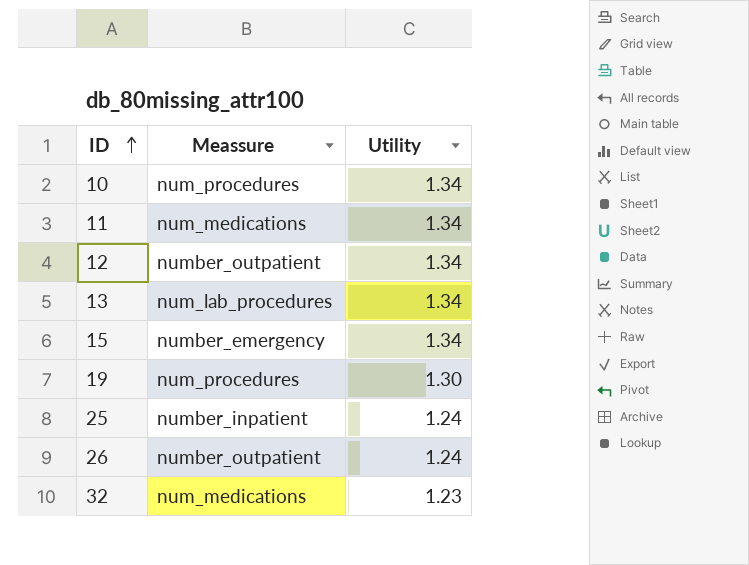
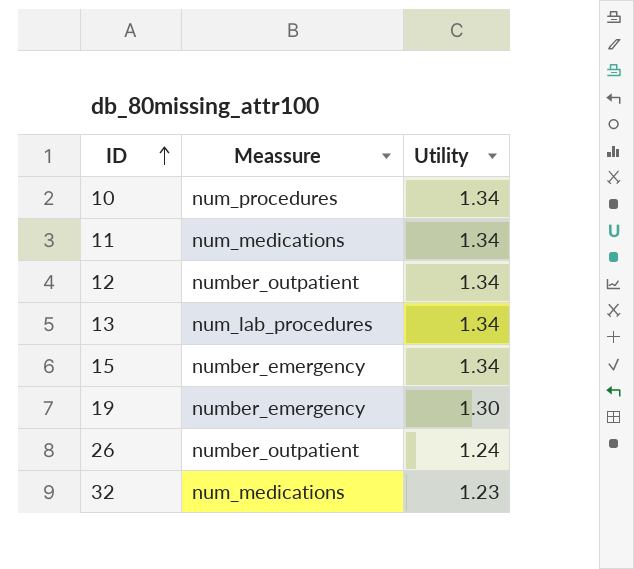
row 25: number_inpatient | 1.24 -> none
19 | Meassure: num_procedures -> number_emergency

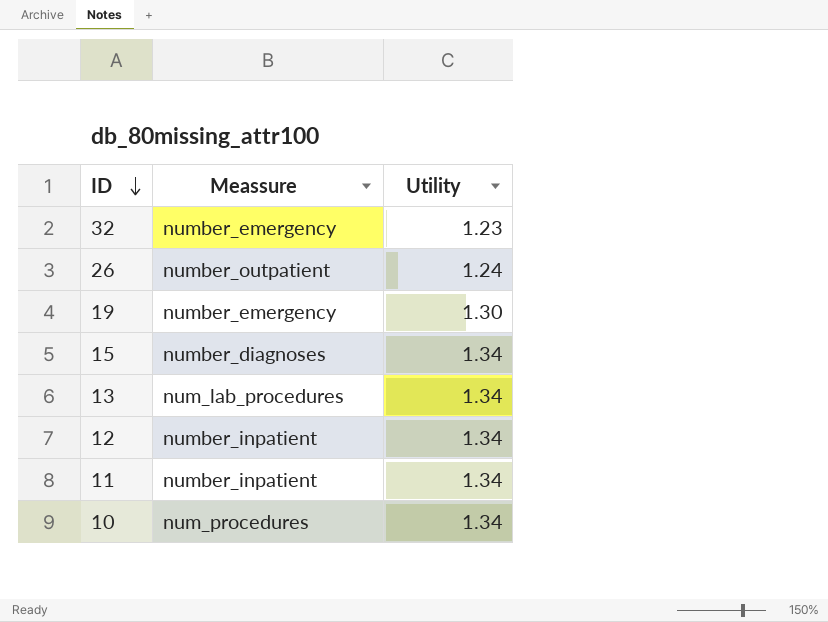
row order: ID ascending -> ID descending
32 | Meassure: num_medications -> number_emergency
15 | Meassure: number_emergency -> number_diagnoses
12 | Meassure: number_outpatient -> number_inpatient
11 | Meassure: num_medications -> number_inpatient

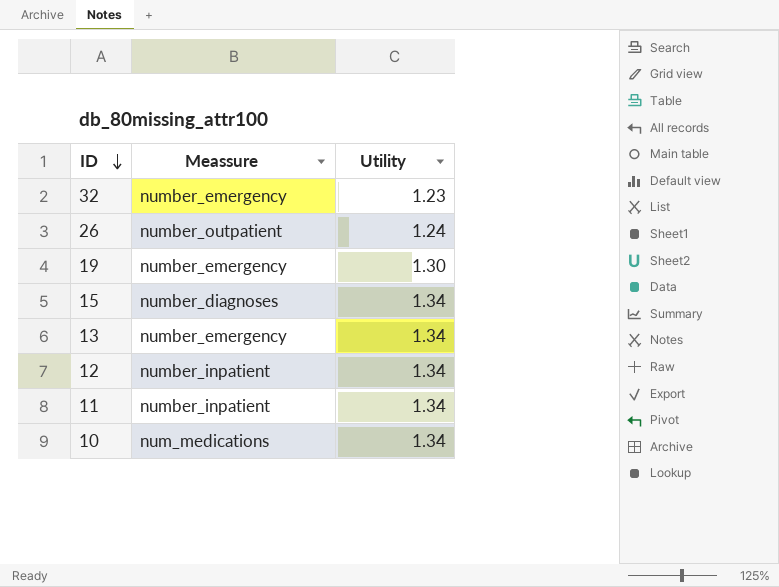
13 | Meassure: num_lab_procedures -> number_emergency
10 | Meassure: num_procedures -> num_medications

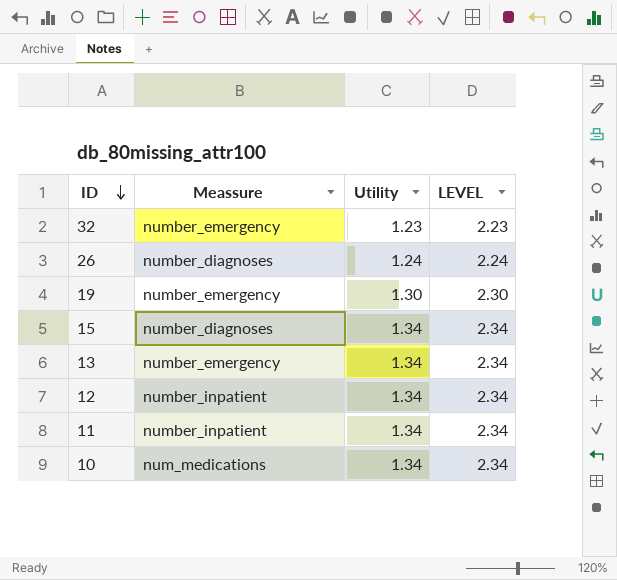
column LEVEL | formula: none -> [Utility] + 1
26 | Meassure: number_outpatient -> number_diagnoses

